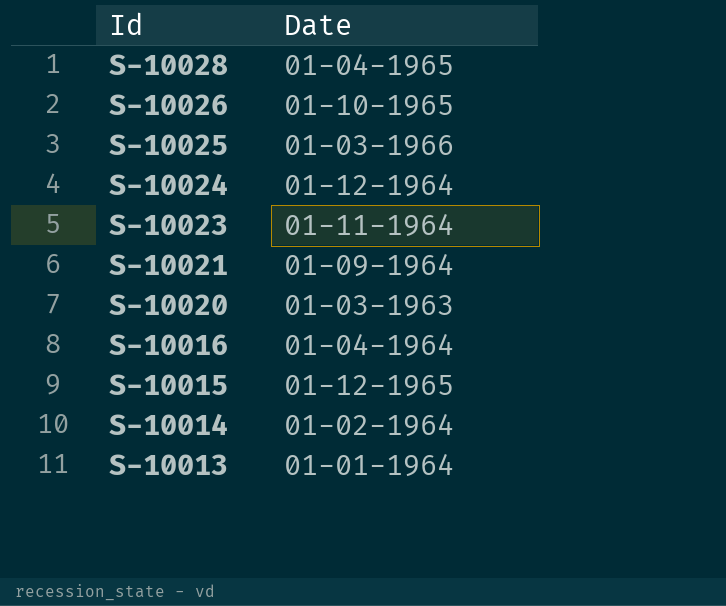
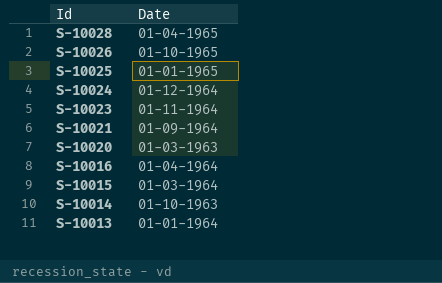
S-10025 | Date: 01-03-1966 -> 01-01-1965
S-10015 | Date: 01-12-1965 -> 01-03-1964
S-10014 | Date: 01-02-1964 -> 01-10-1963

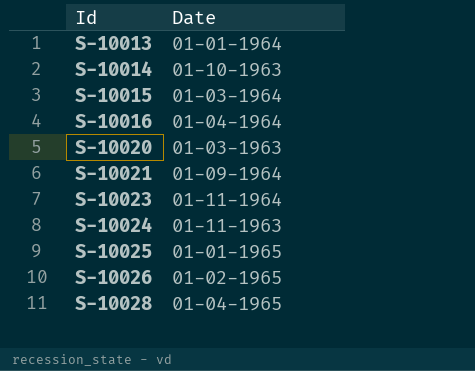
row order: Id descending -> Id ascending
S-10024 | Date: 01-12-1964 -> 01-11-1963
S-10026 | Date: 01-10-1965 -> 01-02-1965

